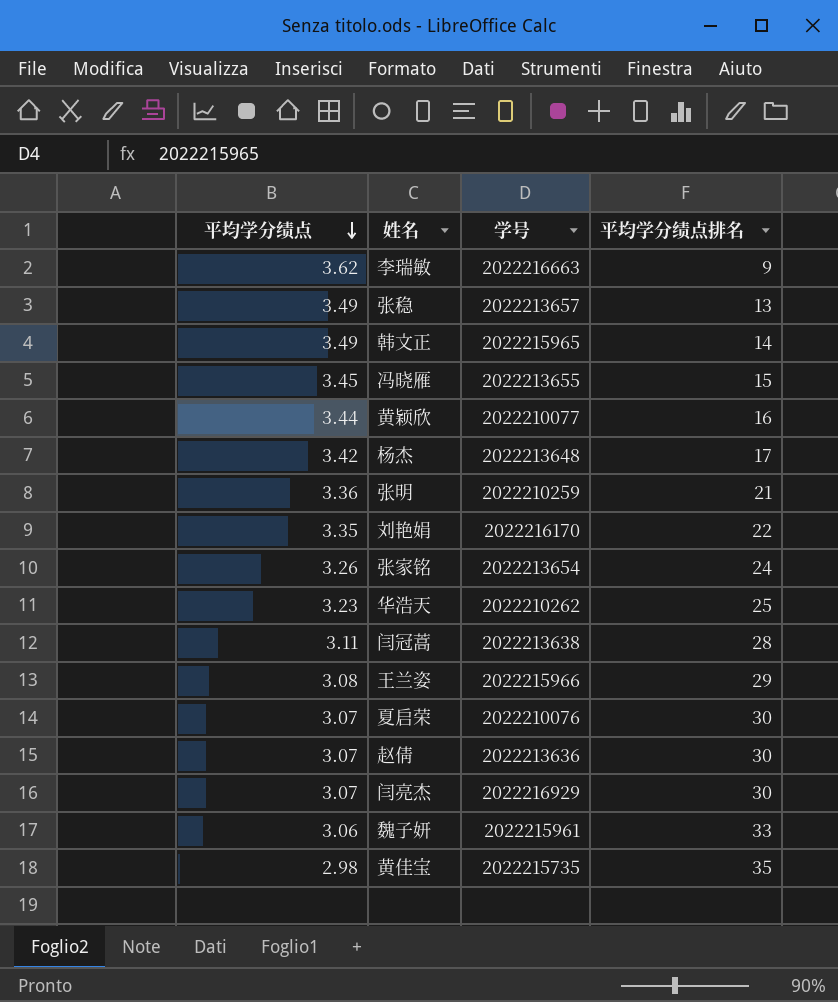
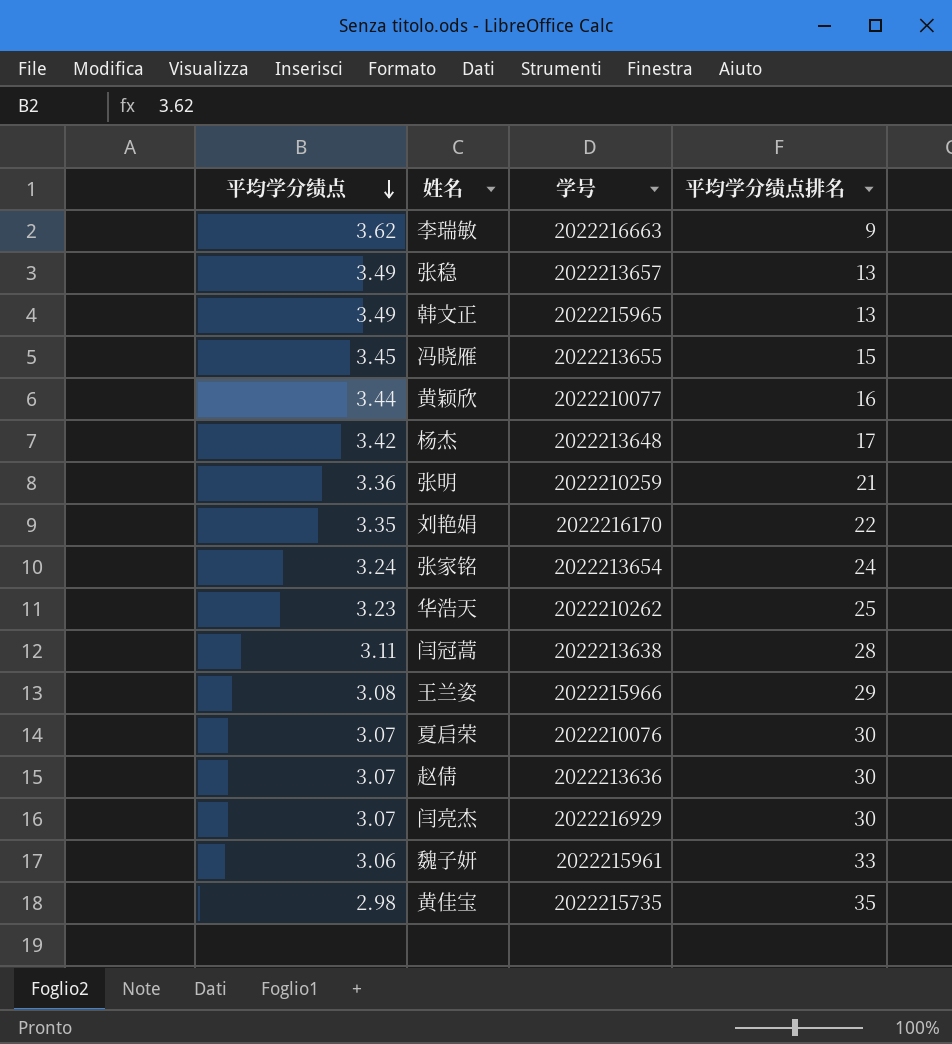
韩文正 | 平均学分绩点排名: 14 -> 13
张家铭 | 平均学分绩点: 3.26 -> 3.24

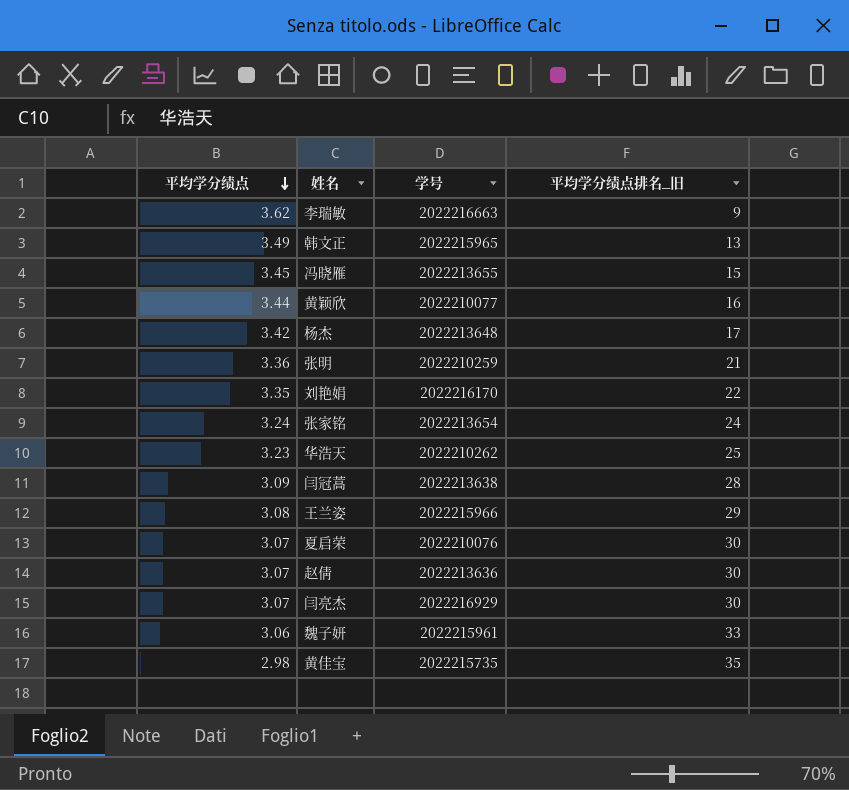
column name: 平均学分绩点排名 -> 平均学分绩点排名_旧
row 张稳: 3.49 | 2022213657 | 13 -> none
闫冠蒿 | 平均学分绩点: 3.11 -> 3.09

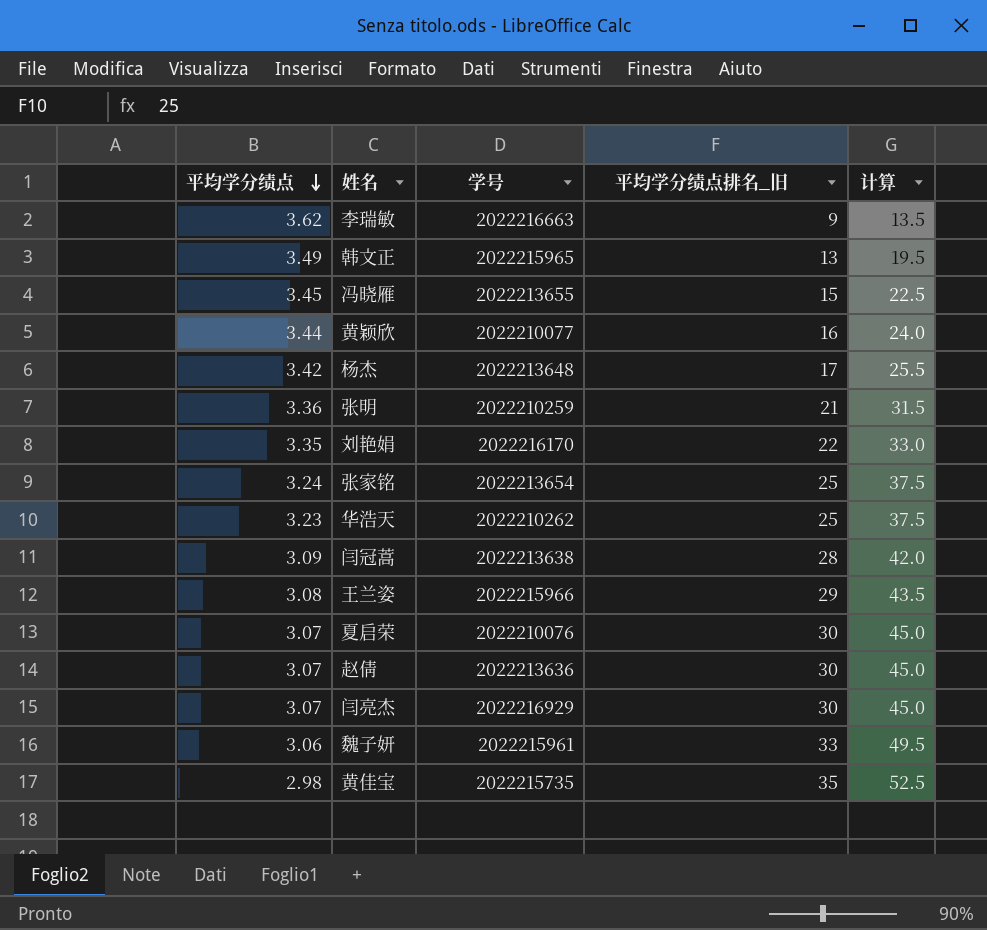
column 计算 | formula: none -> [平均学分绩点排名_旧] * 1.5
张家铭 | 平均学分绩点排名_旧: 24 -> 25

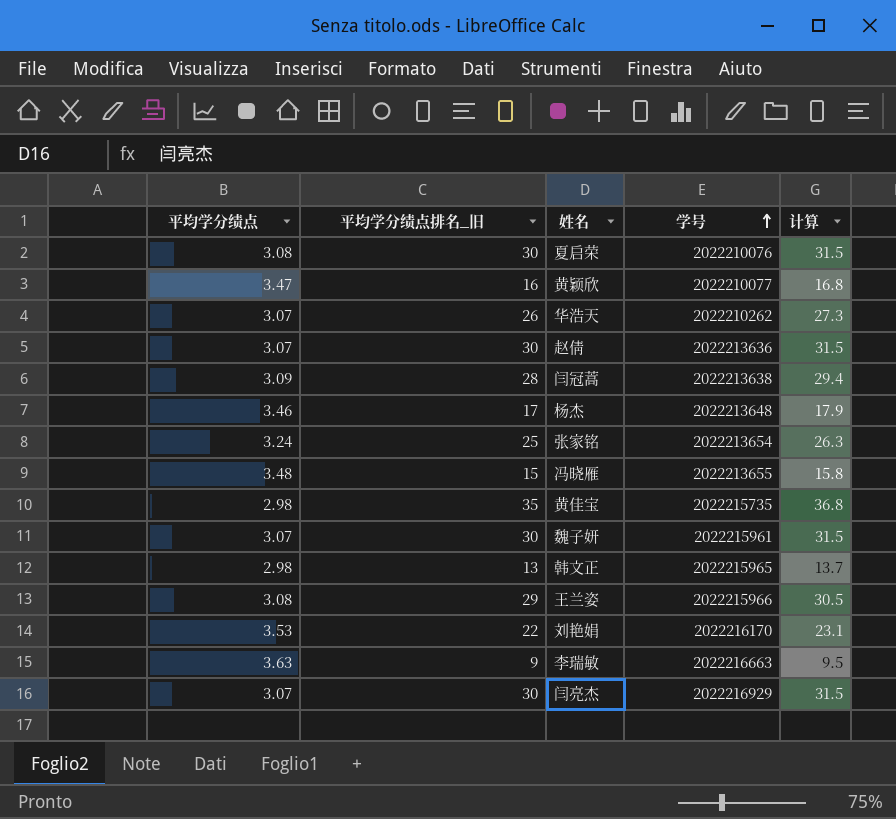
row order: 平均学分绩点 descending -> 学号 ascending
column 平均学分绩点排名_旧 | position: 4 -> 2
column 计算 | formula: [平均学分绩点排名_旧] * 1.5 -> [平均学分绩点排名_旧] * 1.05
row 张明: 3.36 | 2022210259 | 21 | 31.5 -> none
夏启荣 | 平均学分绩点: 3.07 -> 3.08
黄颖欣 | 平均学分绩点: 3.44 -> 3.47
华浩天 | 平均学分绩点: 3.23 -> 3.07
华浩天 | 平均学分绩点排名_旧: 25 -> 26
杨杰 | 平均学分绩点: 3.42 -> 3.46
冯晓雁 | 平均学分绩点: 3.45 -> 3.48
魏子妍 | 平均学分绩点: 3.06 -> 3.07
魏子妍 | 平均学分绩点排名_旧: 33 -> 30
韩文正 | 平均学分绩点: 3.49 -> 2.98
刘艳娟 | 平均学分绩点: 3.35 -> 3.53
李瑞敏 | 平均学分绩点: 3.62 -> 3.63

